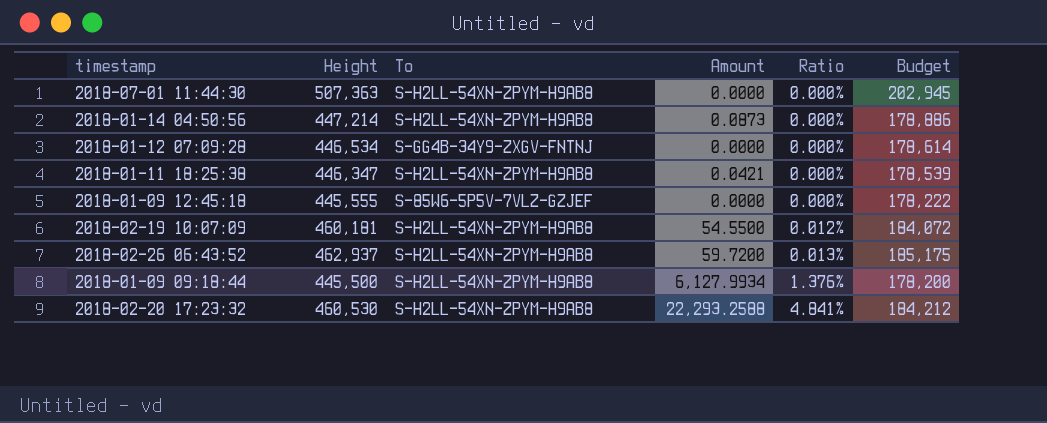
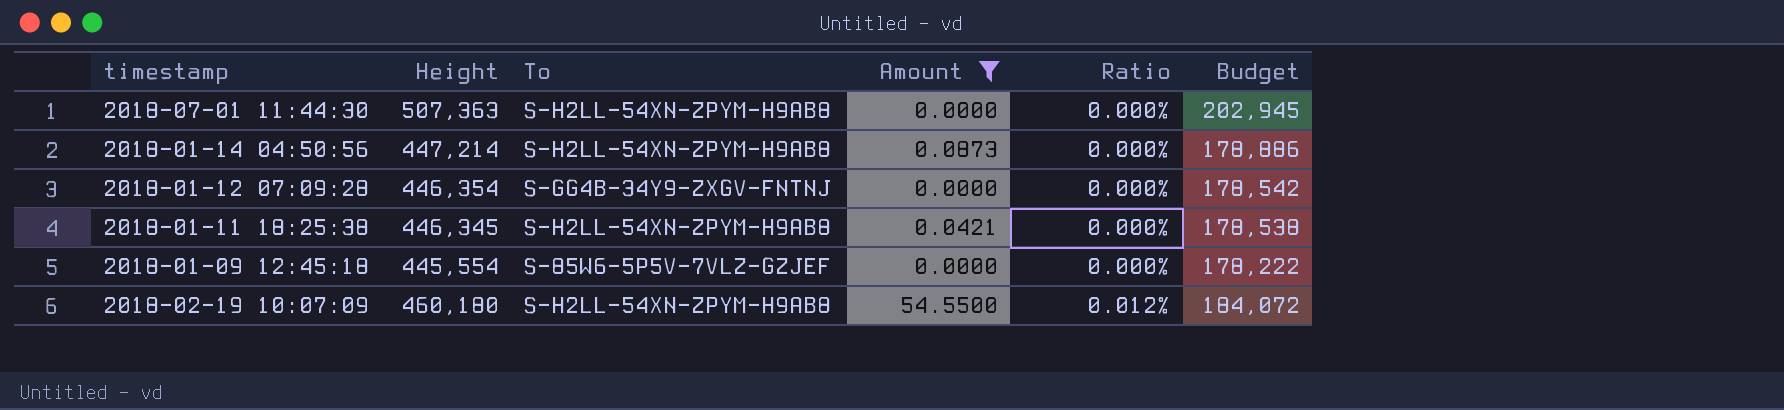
filter: none -> Amount <= 54.5500
2018-01-12 07:09:28 | Height: 446,534 -> 446,354
2018-01-12 07:09:28 | Budget: 178,614 -> 178,542
2018-01-11 18:25:38 | Height: 446,347 -> 446,345
2018-01-11 18:25:38 | Budget: 178,539 -> 178,538
2018-01-09 12:45:18 | Height: 445,555 -> 445,554
2018-02-19 10:07:09 | Height: 460,181 -> 460,180

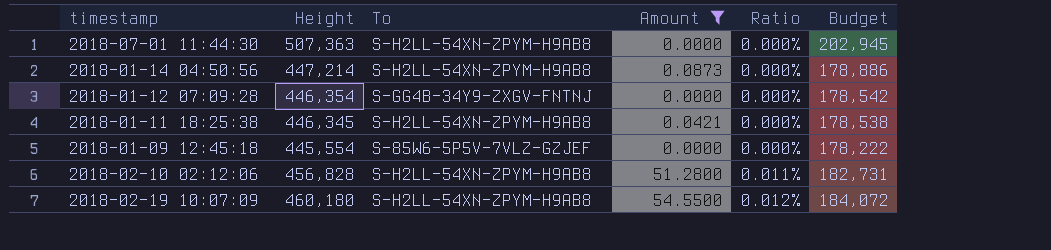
row 2018-02-10 02:12:06: none -> 456,828 | S-H2LL-54XN-ZPYM-H9AB8 | 51.2800 | 0.011% | 182,731

